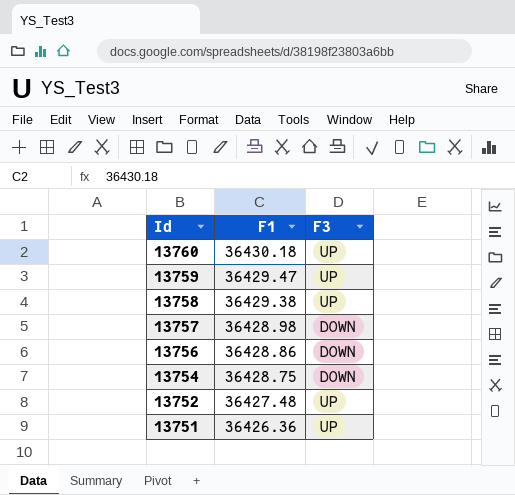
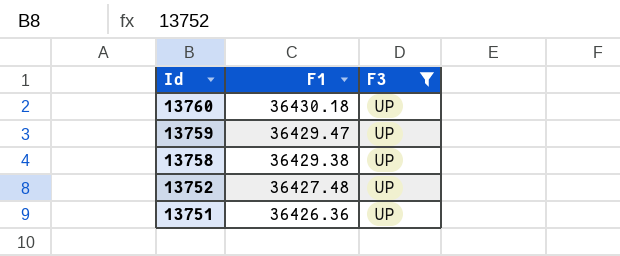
filter: none -> F3 = UP

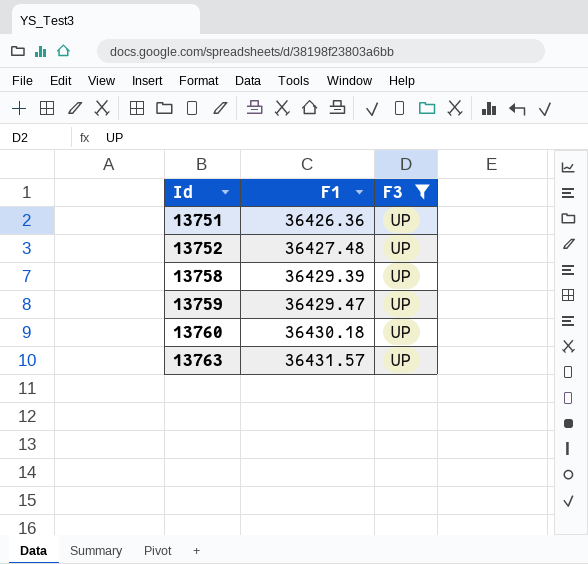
row order: Id descending -> Id ascending
13758 | F1: 36429.38 -> 36429.39
row 13763: none -> 36431.57 | UP

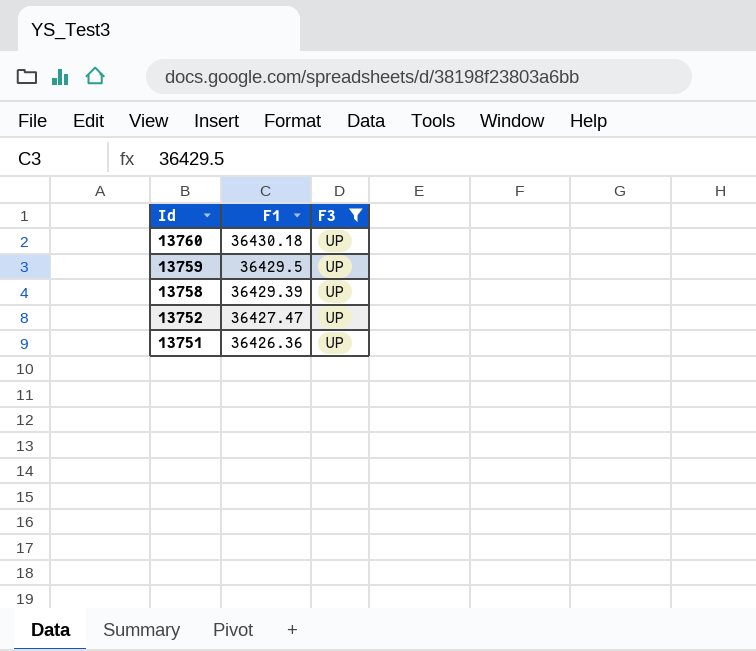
row order: Id ascending -> Id descending
row 13763: 36431.57 | UP -> none
13759 | F1: 36429.47 -> 36429.5
13752 | F1: 36427.48 -> 36427.47

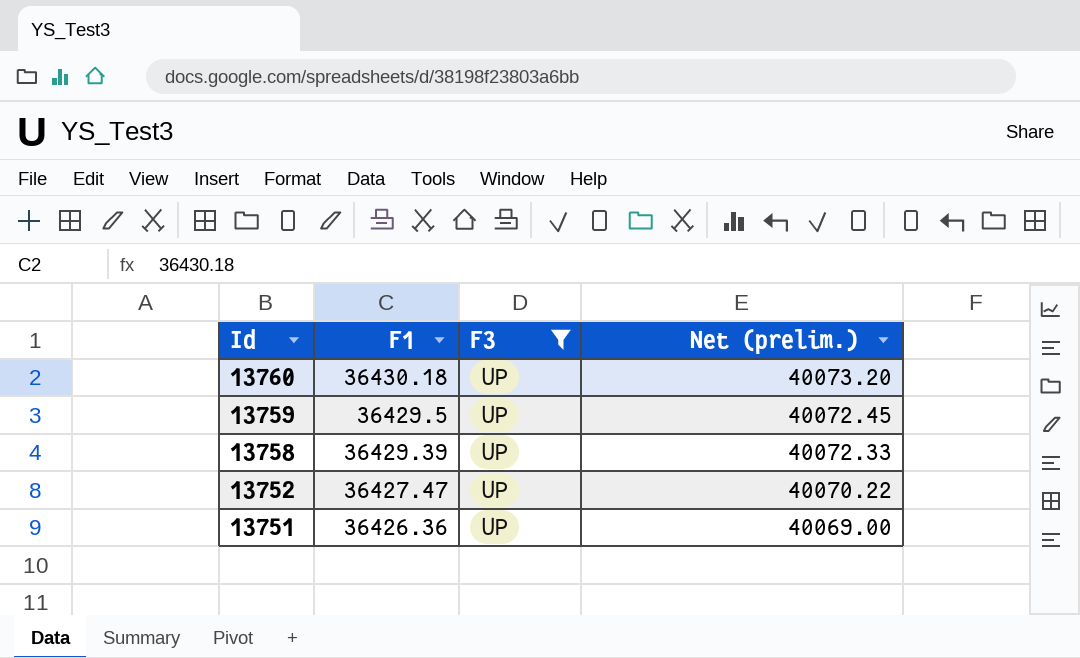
column Net (prelim.) | formula: none -> [F1] * 1.1

